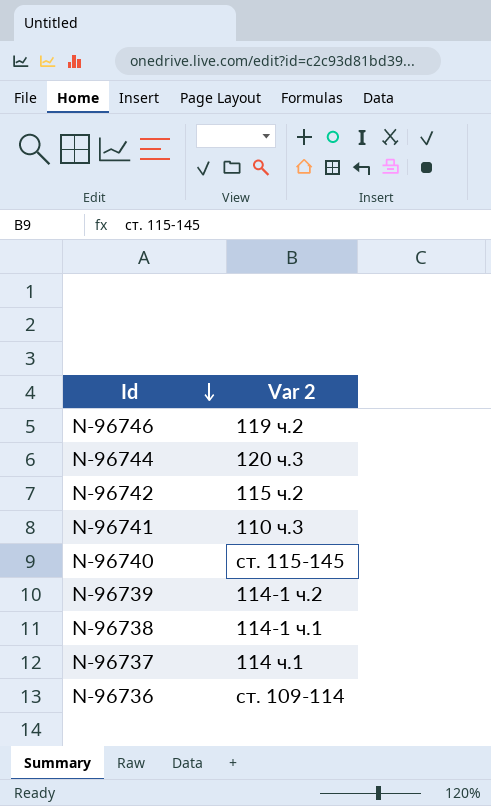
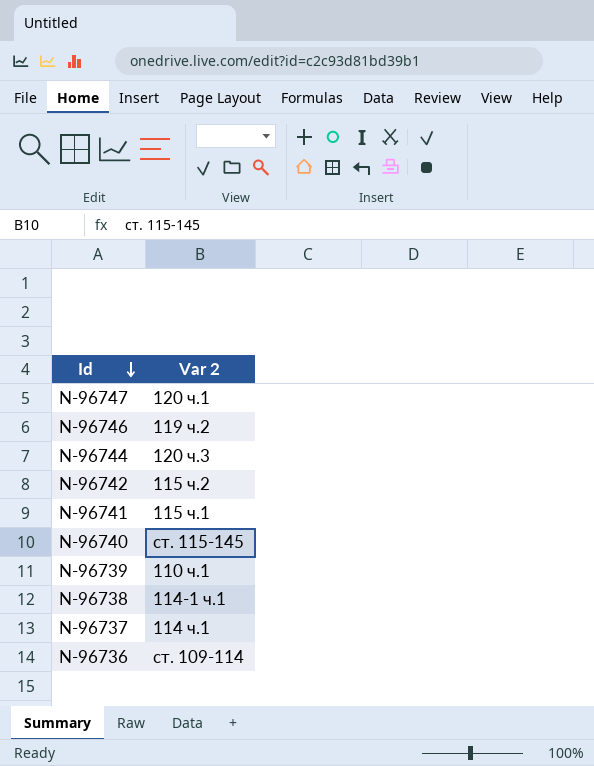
row N-96747: none -> 120 ч.1
N-96741 | Var 2: 110 ч.3 -> 115 ч.1
N-96739 | Var 2: 114-1 ч.2 -> 110 ч.1

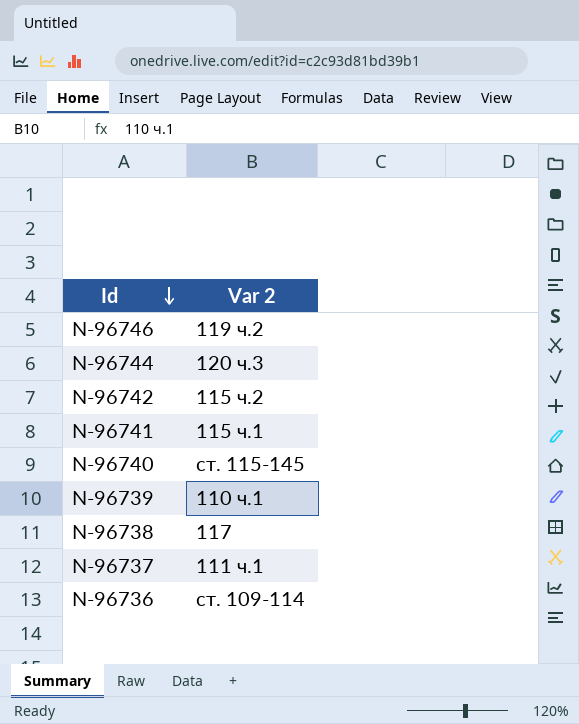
row N-96747: 120 ч.1 -> none
N-96738 | Var 2: 114-1 ч.1 -> 117
N-96737 | Var 2: 114 ч.1 -> 111 ч.1

